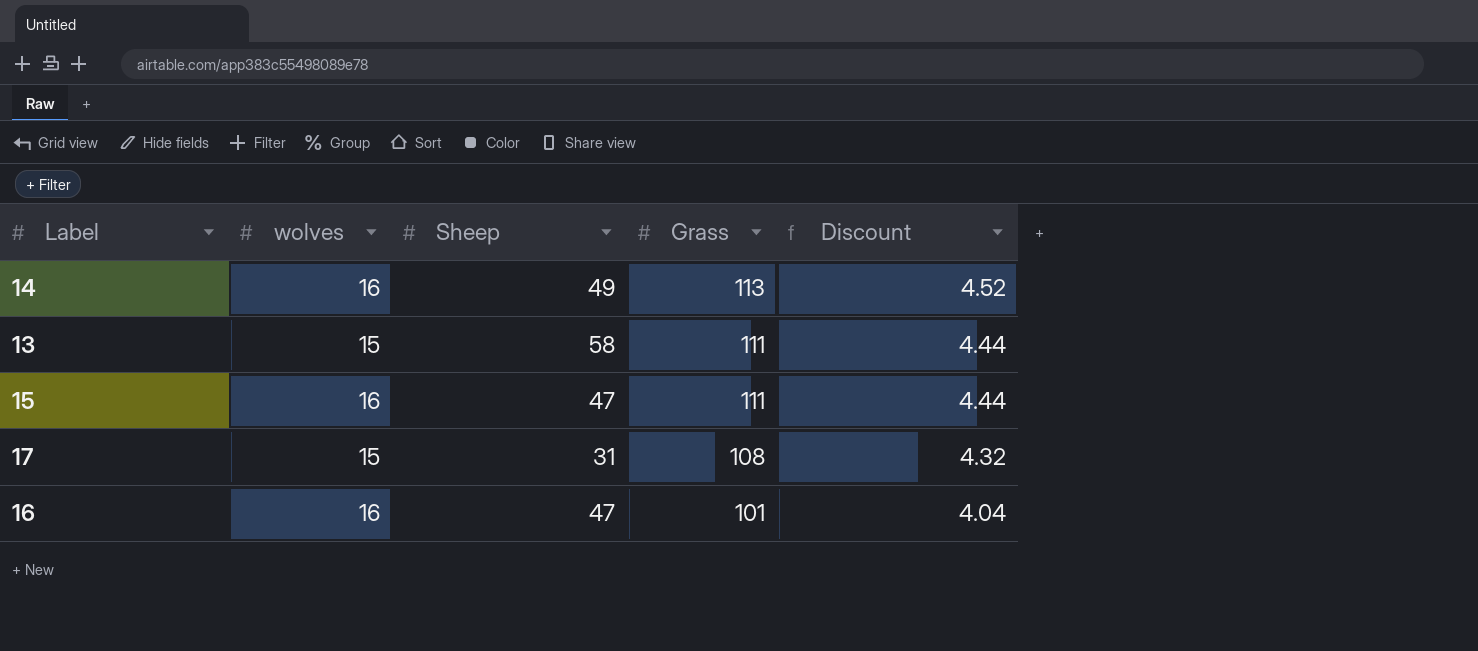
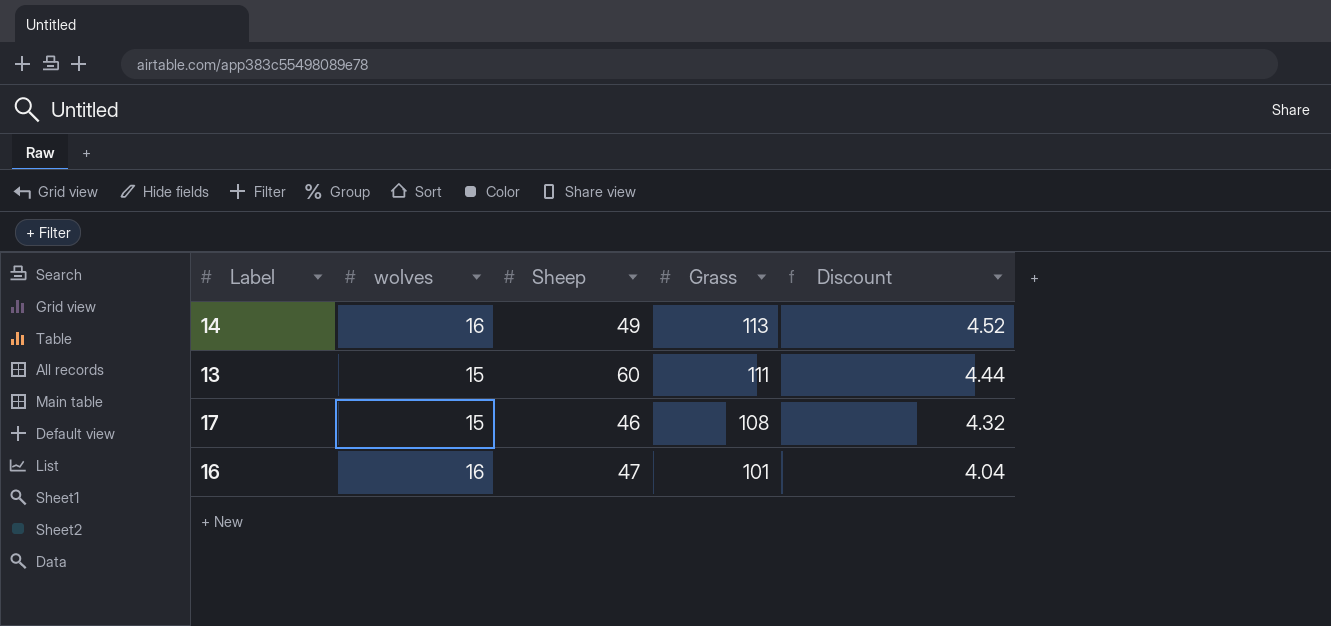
row 15: 16 | 47 | 111 | 4.44 -> none
13 | Sheep: 58 -> 60
17 | Sheep: 31 -> 46

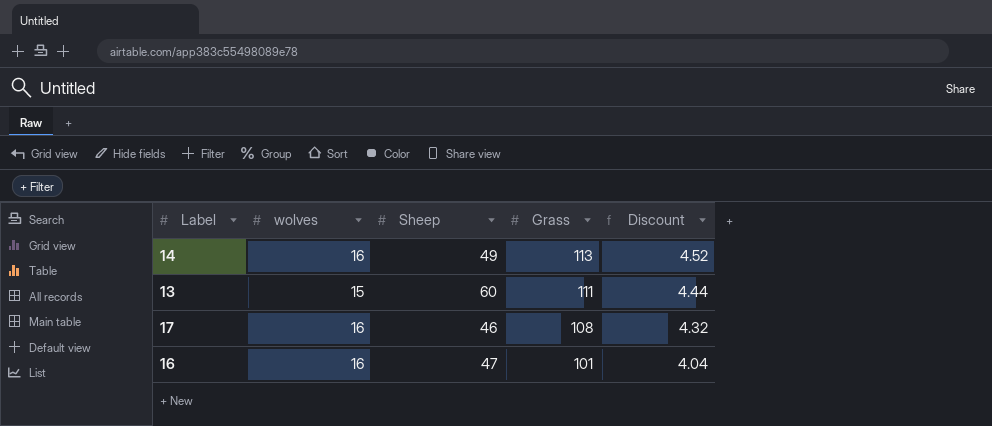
17 | wolves: 15 -> 16

